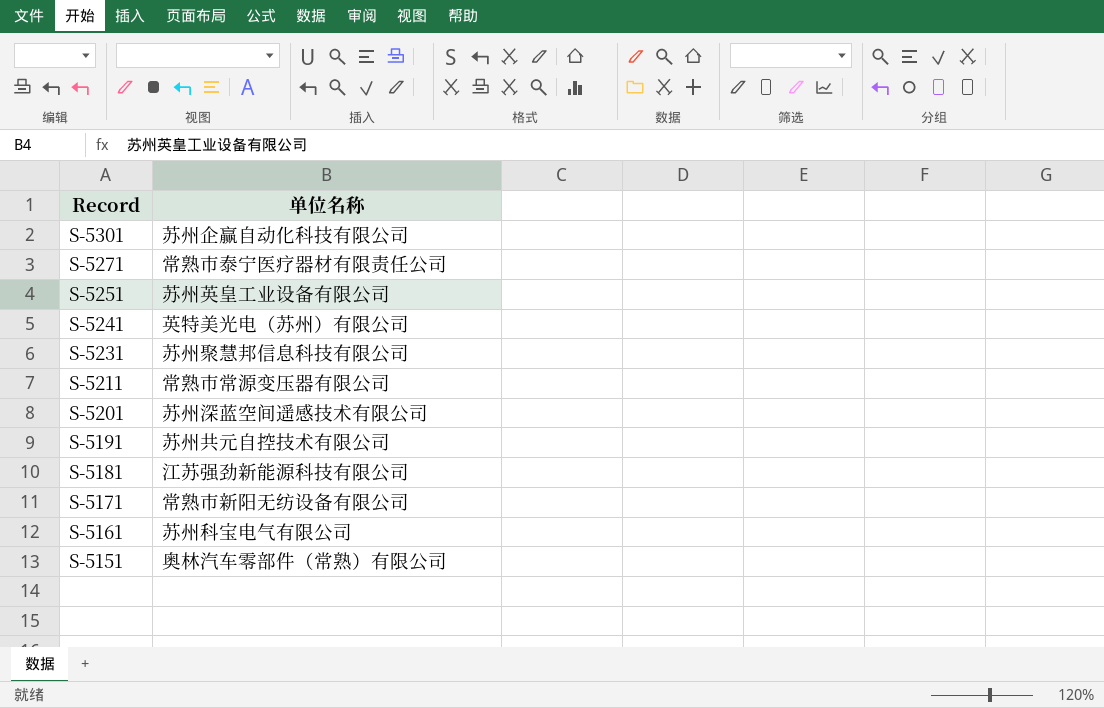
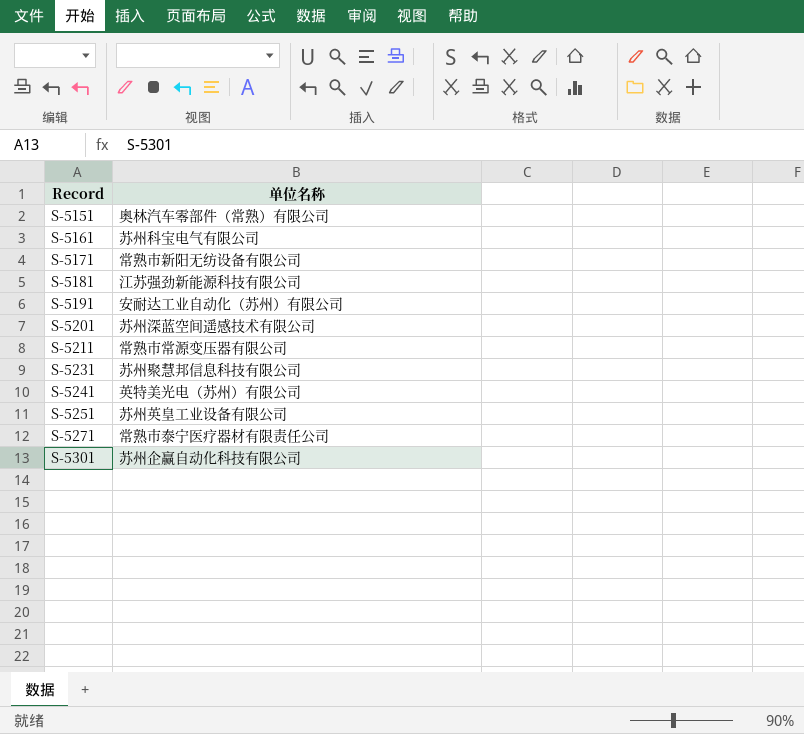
row order: Record descending -> Record ascending
S-5191 | 单位名称: 苏州共元自控技术有限公司 -> 安耐达工业自动化（苏州）有限公司

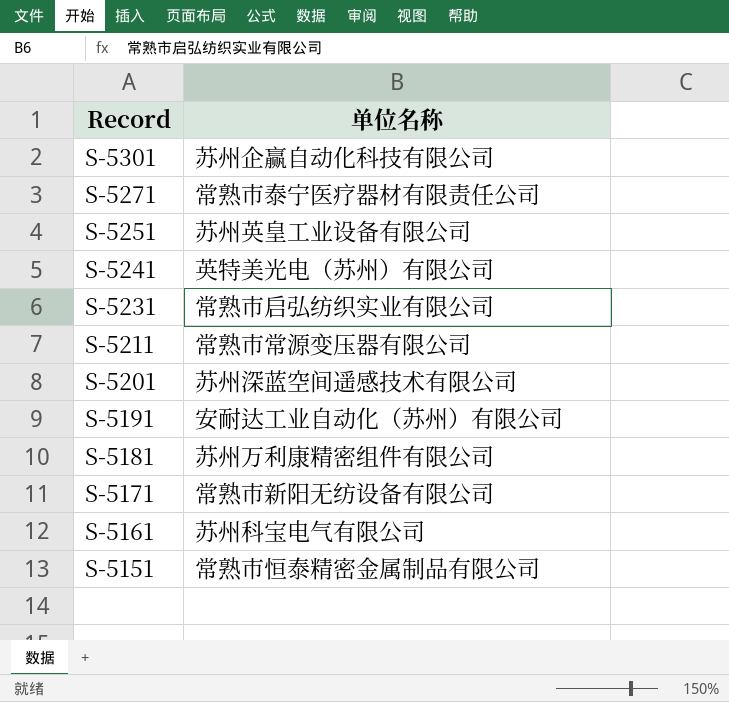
row order: Record ascending -> Record descending
S-5231 | 单位名称: 苏州聚慧邦信息科技有限公司 -> 常熟市启弘纺织实业有限公司
S-5181 | 单位名称: 江苏强劲新能源科技有限公司 -> 苏州万利康精密组件有限公司
S-5151 | 单位名称: 奥林汽车零部件（常熟）有限公司 -> 常熟市恒泰精密金属制品有限公司

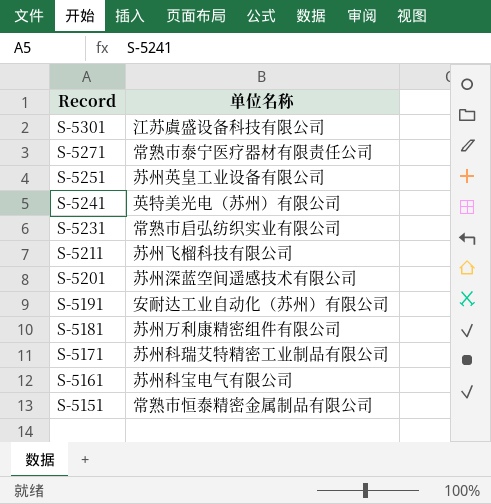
S-5301 | 单位名称: 苏州企赢自动化科技有限公司 -> 江苏虞盛设备科技有限公司
S-5211 | 单位名称: 常熟市常源变压器有限公司 -> 苏州飞榴科技有限公司
S-5171 | 单位名称: 常熟市新阳无纺设备有限公司 -> 苏州科瑞艾特精密工业制品有限公司

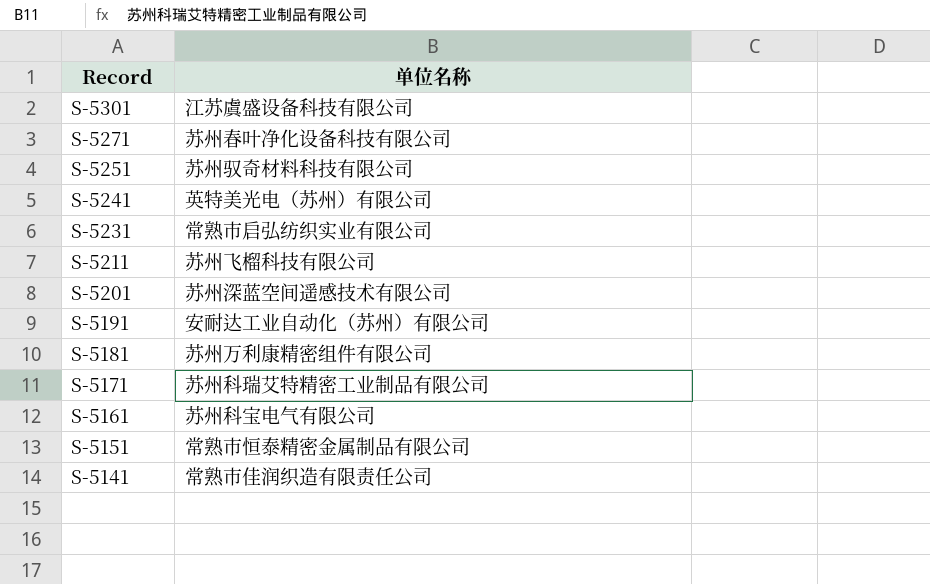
S-5271 | 单位名称: 常熟市泰宁医疗器材有限责任公司 -> 苏州春叶净化设备科技有限公司
S-5251 | 单位名称: 苏州英皇工业设备有限公司 -> 苏州驭奇材料科技有限公司
row S-5141: none -> 常熟市佳润织造有限责任公司

